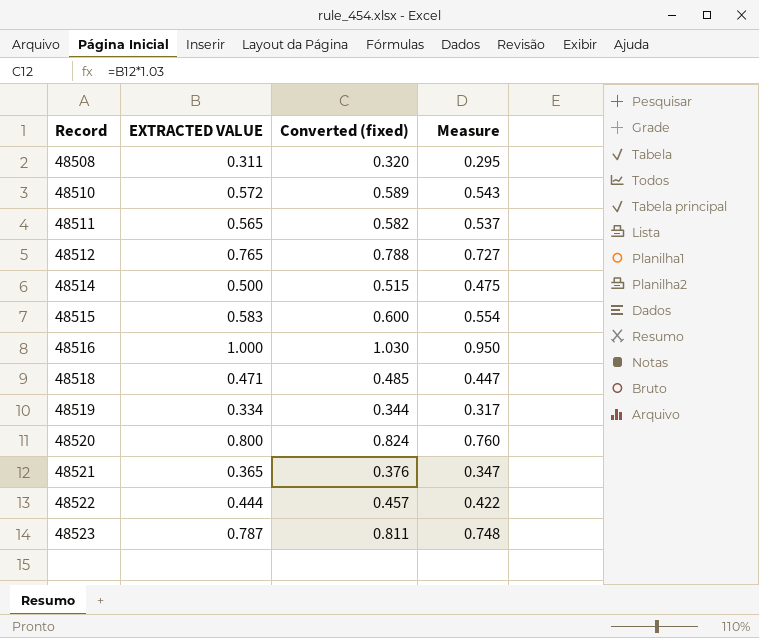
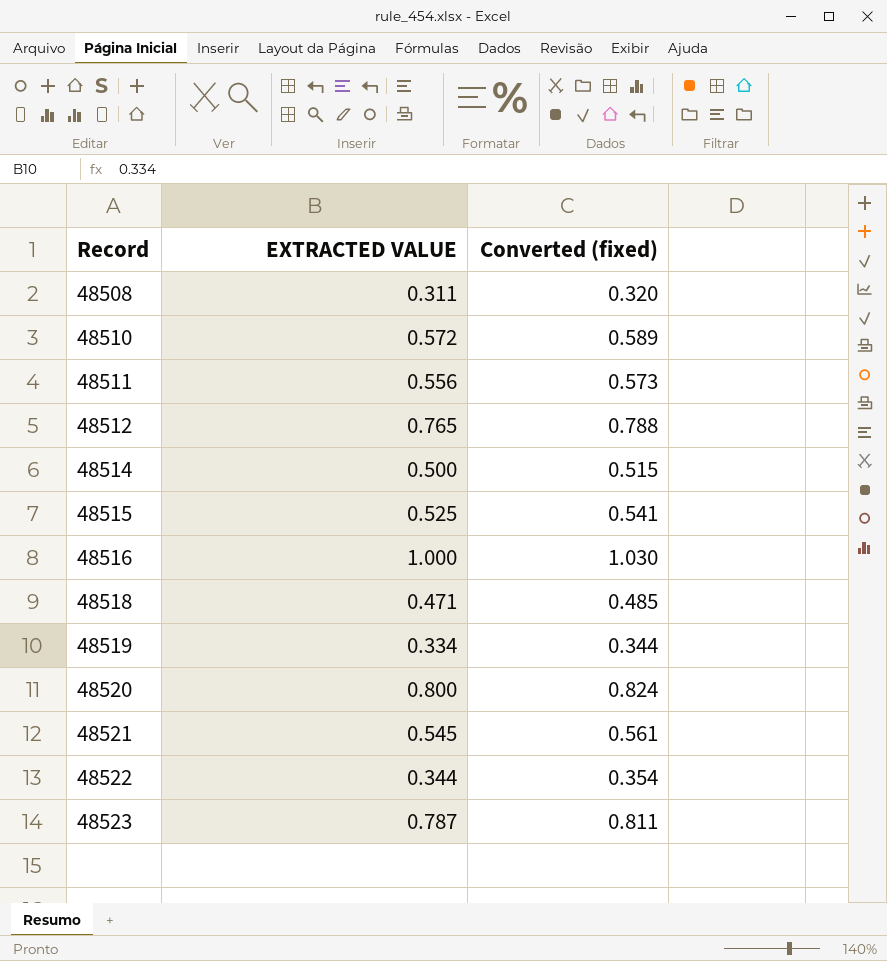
column Measure | formula: [EXTRACTED VALUE] * 0.95 -> none
48511 | EXTRACTED VALUE: 0.565 -> 0.556
48511 | Converted (fixed): 0.582 -> 0.573
48515 | EXTRACTED VALUE: 0.583 -> 0.525
48515 | Converted (fixed): 0.600 -> 0.541
48521 | EXTRACTED VALUE: 0.365 -> 0.545
48521 | Converted (fixed): 0.376 -> 0.561
48522 | EXTRACTED VALUE: 0.444 -> 0.344
48522 | Converted (fixed): 0.457 -> 0.354

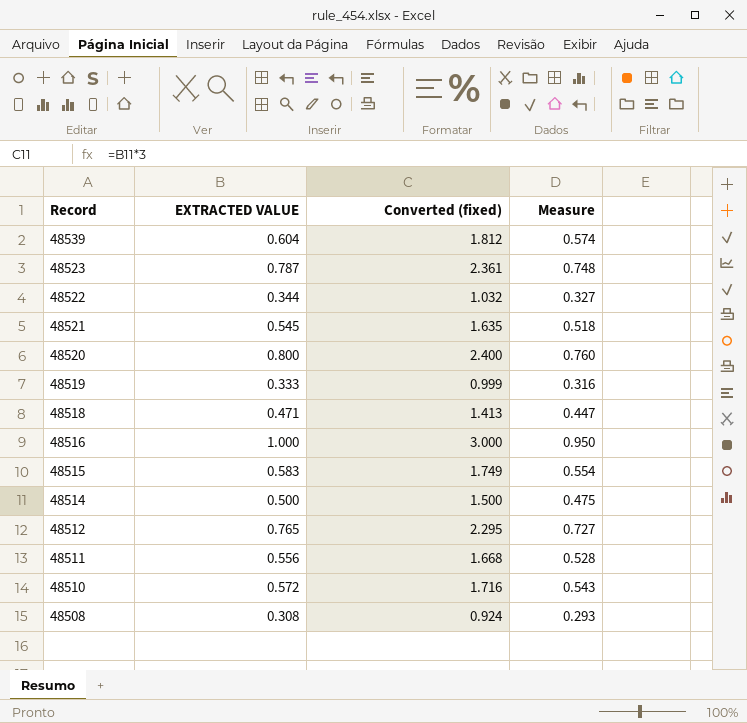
row order: Record ascending -> Record descending
column Converted (fixed) | formula: [EXTRACTED VALUE] * 1.03 -> [EXTRACTED VALUE] * 3
column Measure | formula: none -> [EXTRACTED VALUE] * 0.95
row 48539: none -> 0.604 | 1.812 | 0.574
48519 | EXTRACTED VALUE: 0.334 -> 0.333
48515 | EXTRACTED VALUE: 0.525 -> 0.583
48508 | EXTRACTED VALUE: 0.311 -> 0.308

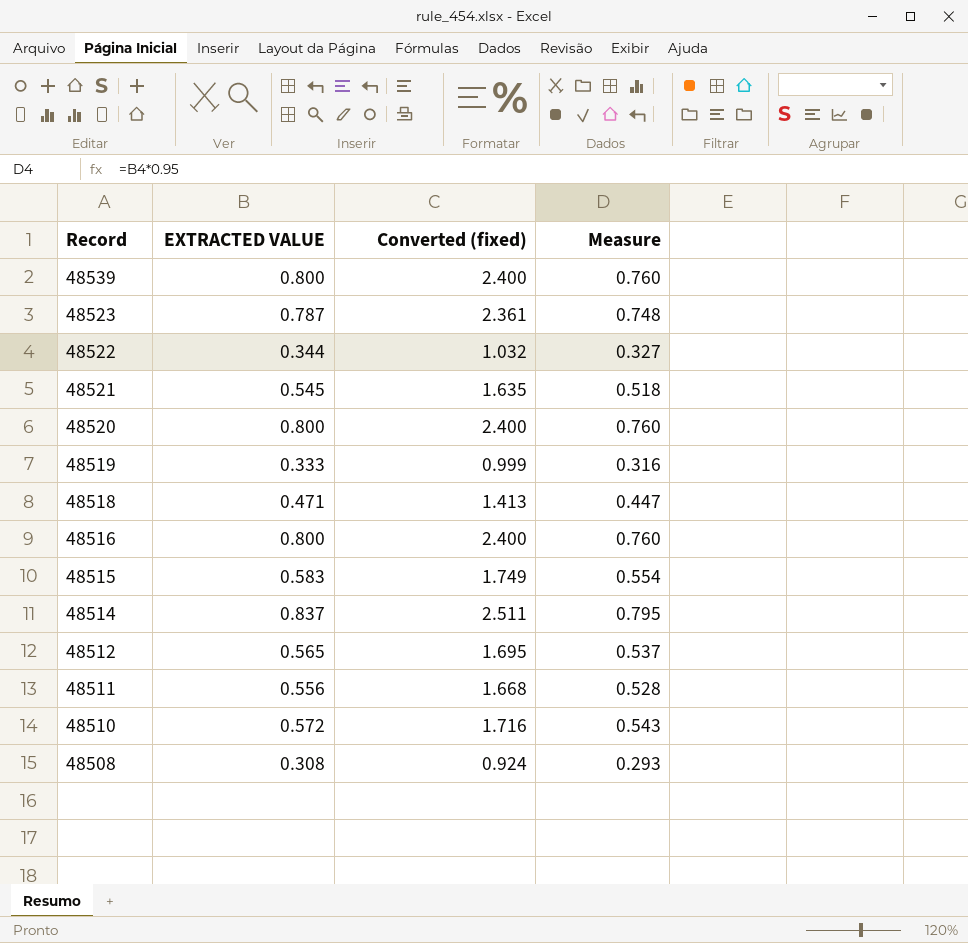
48539 | EXTRACTED VALUE: 0.604 -> 0.800
48539 | Converted (fixed): 1.812 -> 2.400
48539 | Measure: 0.574 -> 0.760
48516 | EXTRACTED VALUE: 1.000 -> 0.800
48516 | Converted (fixed): 3.000 -> 2.400
48516 | Measure: 0.950 -> 0.760
48514 | EXTRACTED VALUE: 0.500 -> 0.837
48514 | Converted (fixed): 1.500 -> 2.511
48514 | Measure: 0.475 -> 0.795
48512 | EXTRACTED VALUE: 0.765 -> 0.565
48512 | Converted (fixed): 2.295 -> 1.695
48512 | Measure: 0.727 -> 0.537

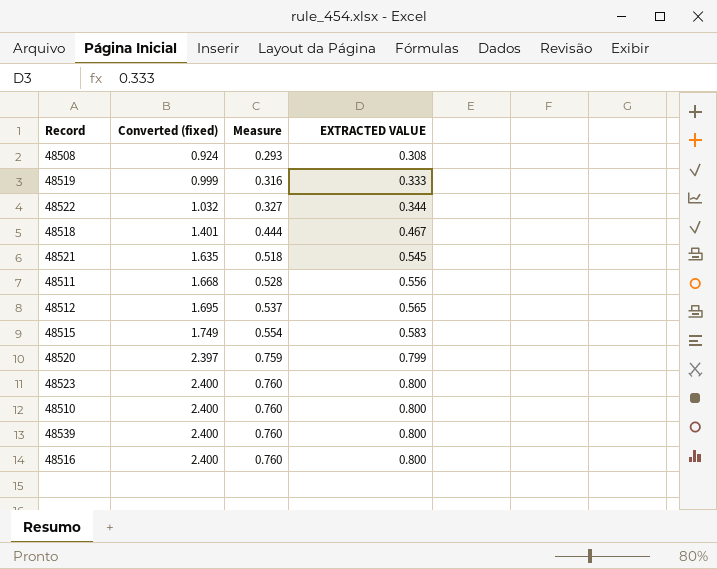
row order: Record descending -> Converted (fixed) ascending
column EXTRACTED VALUE | position: 2 -> 4
row 48514: 0.837 | 2.511 | 0.795 -> none
48518 | Converted (fixed): 1.413 -> 1.401
48518 | Measure: 0.447 -> 0.444
48518 | EXTRACTED VALUE: 0.471 -> 0.467
48520 | Converted (fixed): 2.400 -> 2.397
48520 | Measure: 0.760 -> 0.759
48520 | EXTRACTED VALUE: 0.800 -> 0.799
48523 | Converted (fixed): 2.361 -> 2.400
48523 | Measure: 0.748 -> 0.760
48523 | EXTRACTED VALUE: 0.787 -> 0.800
48510 | Converted (fixed): 1.716 -> 2.400
48510 | Measure: 0.543 -> 0.760
48510 | EXTRACTED VALUE: 0.572 -> 0.800

